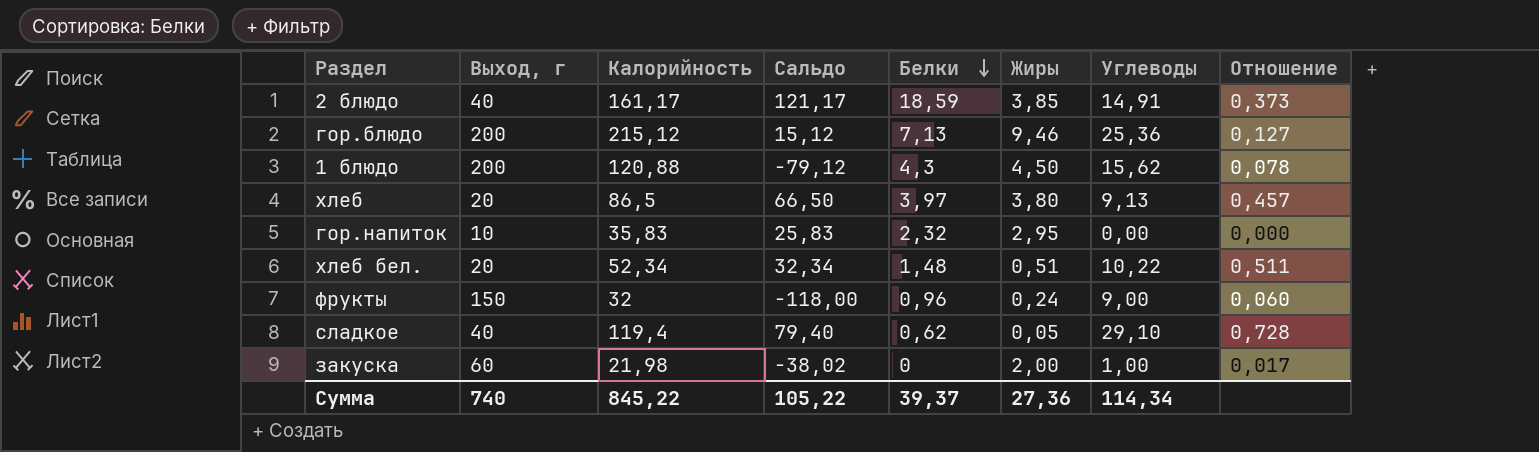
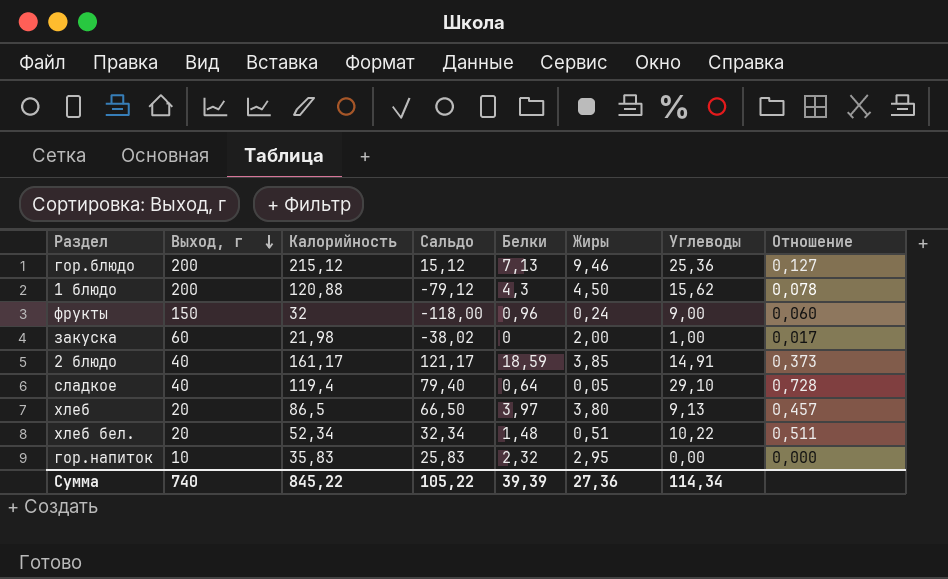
row order: Белки descending -> Выход, г descending
сладкое | Белки: 0,62 -> 0,64
Сумма | Белки: 39,37 -> 39,39

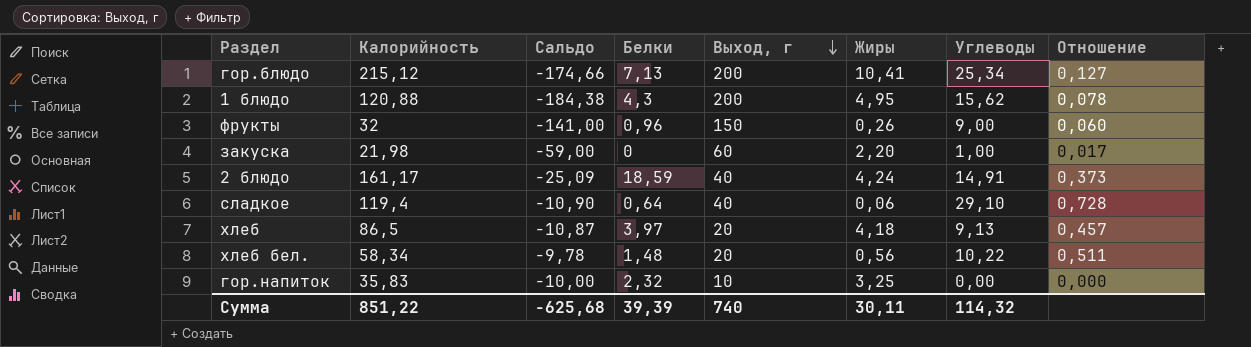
column Сальдо | formula: [Калорийность] - [Выход, г] -> [Углеводы] - [Выход, г]
column Выход, г | position: 2 -> 5
гор.блюдо | Жиры: 9,46 -> 10,41
гор.блюдо | Углеводы: 25,36 -> 25,34
1 блюдо | Жиры: 4,50 -> 4,95
фрукты | Жиры: 0,24 -> 0,26
закуска | Жиры: 2,00 -> 2,20
2 блюдо | Жиры: 3,85 -> 4,24
сладкое | Жиры: 0,05 -> 0,06
хлеб | Жиры: 3,80 -> 4,18
хлеб бел. | Калорийность: 52,34 -> 58,34
хлеб бел. | Жиры: 0,51 -> 0,56
гор.напиток | Жиры: 2,95 -> 3,25
Сумма | Калорийность: 845,22 -> 851,22
Сумма | Сальдо: 105,22 -> -625,68
Сумма | Жиры: 27,36 -> 30,11
Сумма | Углеводы: 114,34 -> 114,32

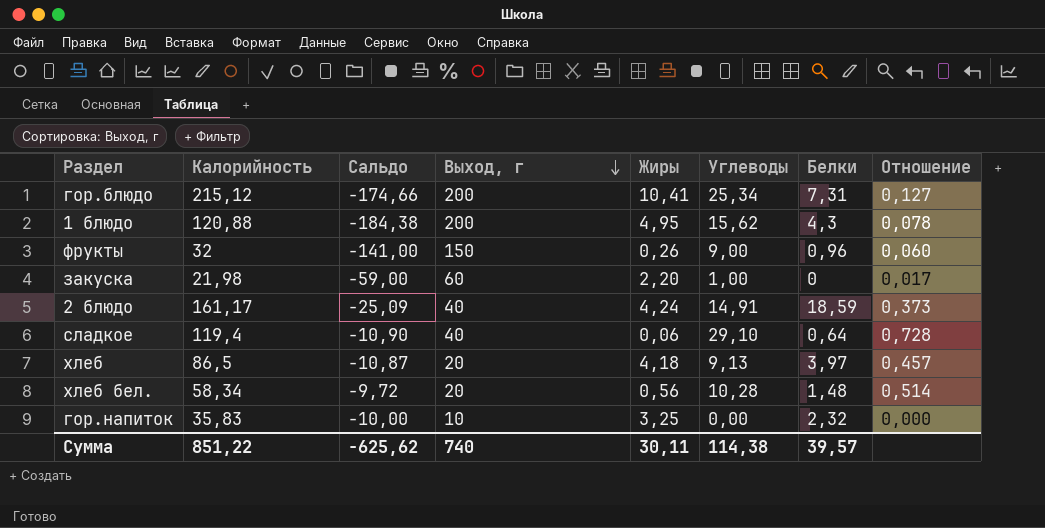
column Белки | position: 4 -> 7
гор.блюдо | Белки: 7,13 -> 7,31
хлеб бел. | Сальдо: -9,78 -> -9,72
хлеб бел. | Углеводы: 10,22 -> 10,28
хлеб бел. | Отношение: 0,511 -> 0,514
Сумма | Сальдо: -625,68 -> -625,62
Сумма | Углеводы: 114,32 -> 114,38
Сумма | Белки: 39,39 -> 39,57

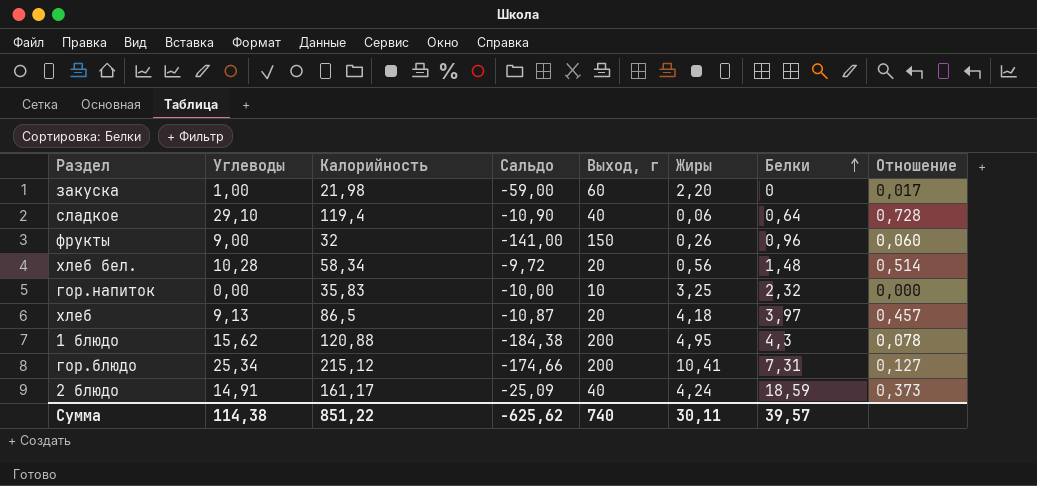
row order: Выход, г descending -> Белки ascending
column Углеводы | position: 6 -> 2

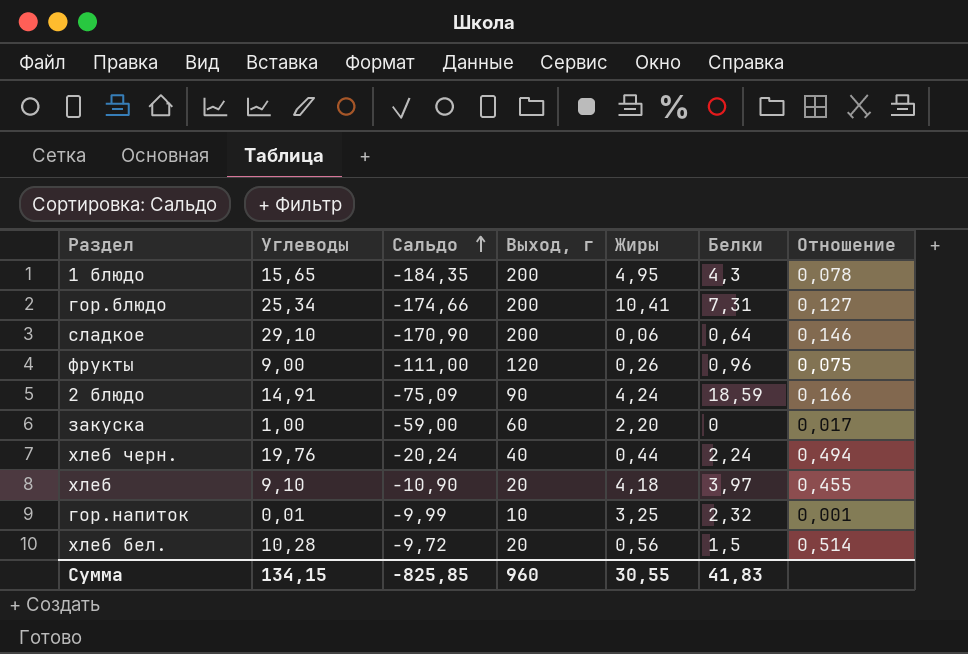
row order: Белки ascending -> Сальдо ascending
column Калорийность | position: 3 -> none
1 блюдо | Углеводы: 15,62 -> 15,65
1 блюдо | Сальдо: -184,38 -> -184,35
сладкое | Сальдо: -10,90 -> -170,90
сладкое | Выход, г: 40 -> 200
сладкое | Отношение: 0,728 -> 0,146
фрукты | Сальдо: -141,00 -> -111,00
фрукты | Выход, г: 150 -> 120
фрукты | Отношение: 0,060 -> 0,075
2 блюдо | Сальдо: -25,09 -> -75,09
2 блюдо | Выход, г: 40 -> 90
2 блюдо | Отношение: 0,373 -> 0,166
row хлеб черн.: none -> 19,76 | -20,24 | 40 | 0,44 | 2,24 | 0,494
хлеб | Углеводы: 9,13 -> 9,10
хлеб | Сальдо: -10,87 -> -10,90
хлеб | Отношение: 0,457 -> 0,455
гор.напиток | Углеводы: 0,00 -> 0,01
гор.напиток | Сальдо: -10,00 -> -9,99
гор.напиток | Отношение: 0,000 -> 0,001
хлеб бел. | Белки: 1,48 -> 1,5
Сумма | Углеводы: 114,38 -> 134,15
Сумма | Сальдо: -625,62 -> -825,85
Сумма | Выход, г: 740 -> 960
Сумма | Жиры: 30,11 -> 30,55
Сумма | Белки: 39,57 -> 41,83

